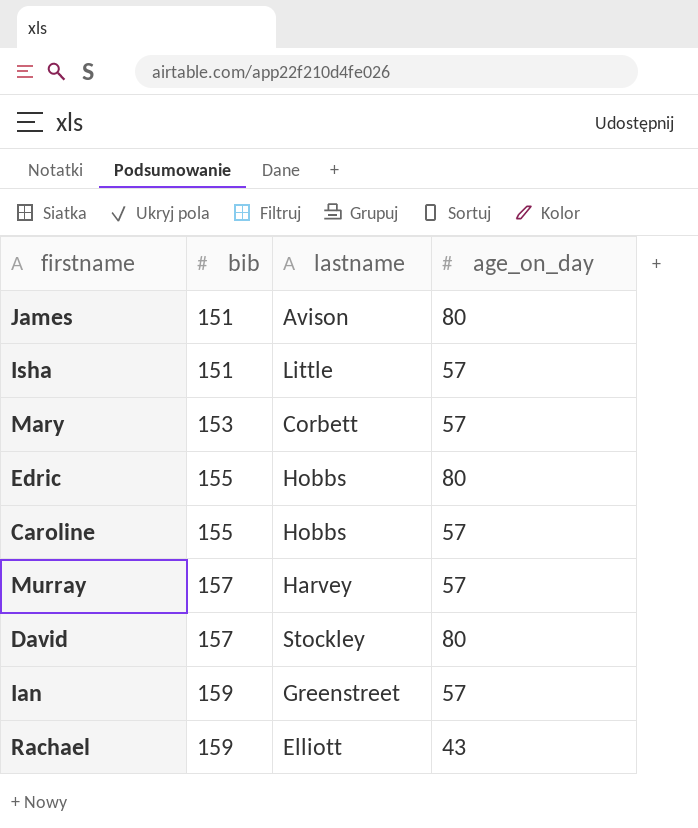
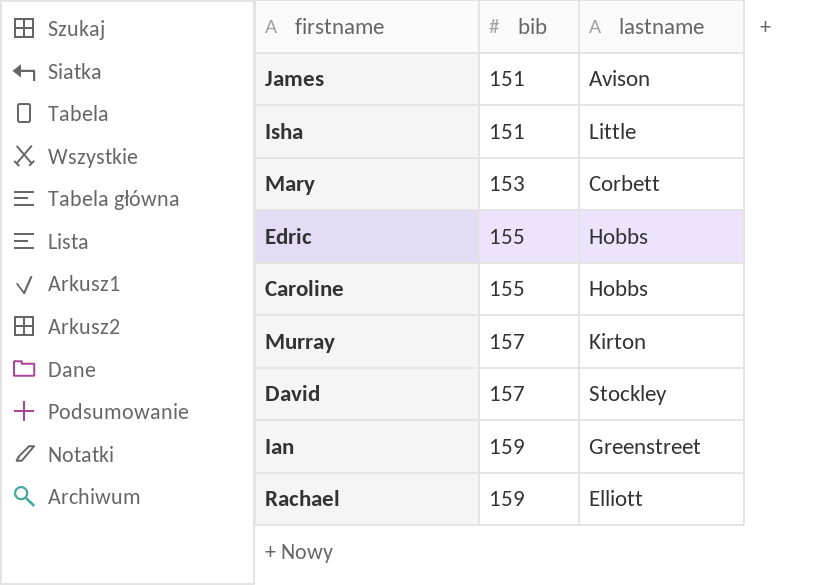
column age_on_day | position: 4 -> none
Murray | lastname: Harvey -> Kirton

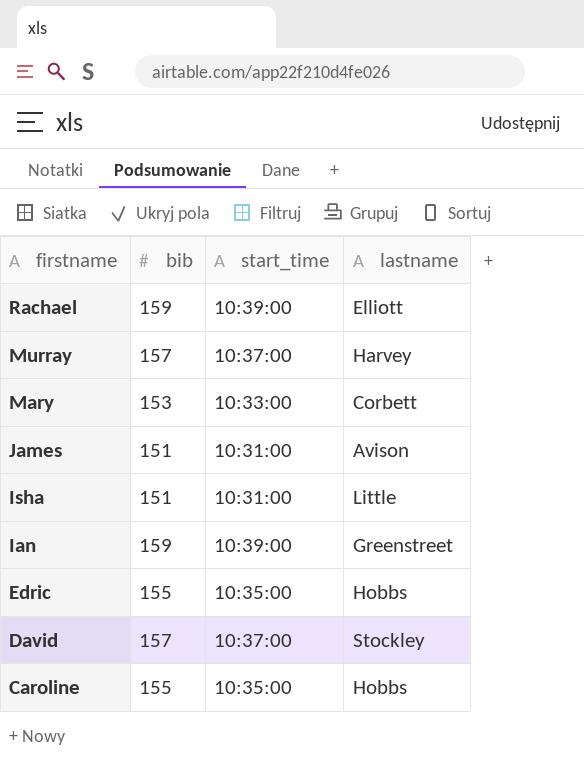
row order: bib ascending -> firstname descending
column start_time | position: none -> 3
Murray | lastname: Kirton -> Harvey

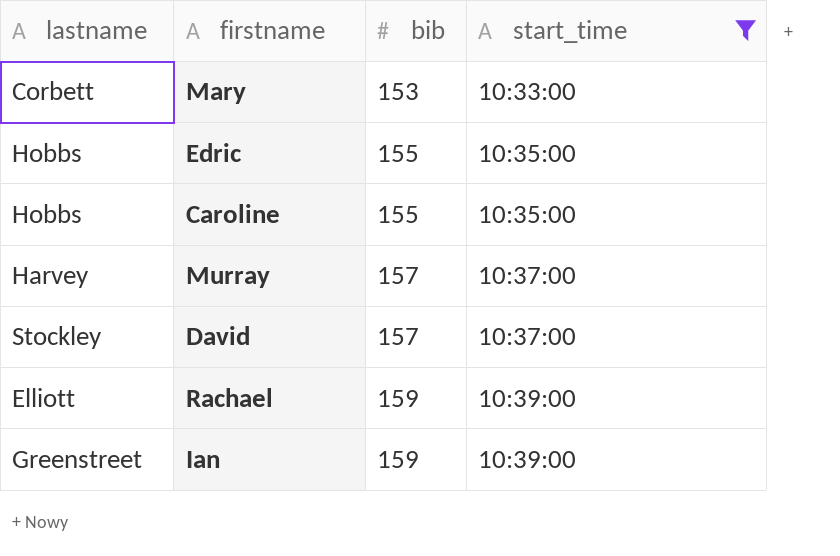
filter: none -> start_time != 10:31:00
row order: firstname descending -> bib ascending
column lastname | position: 4 -> 1

